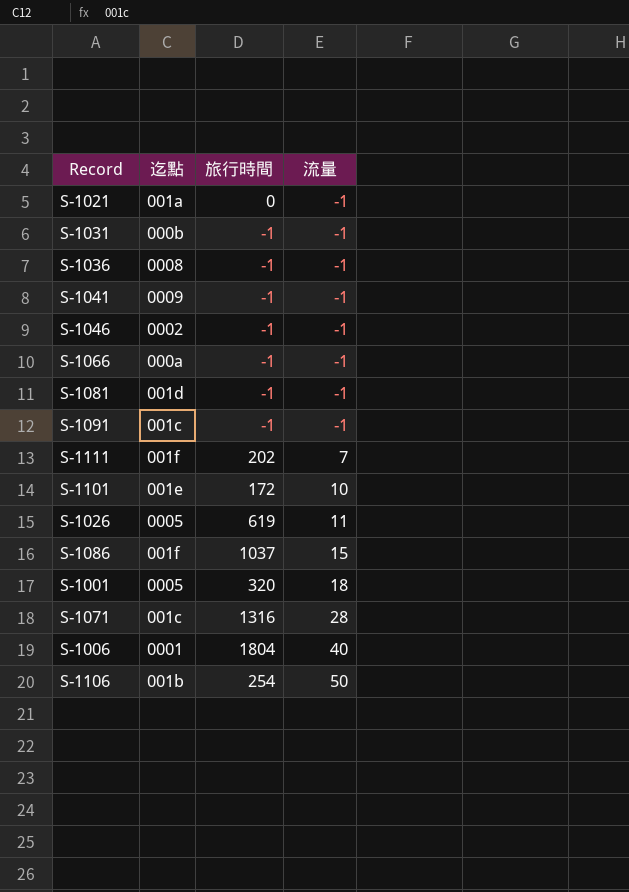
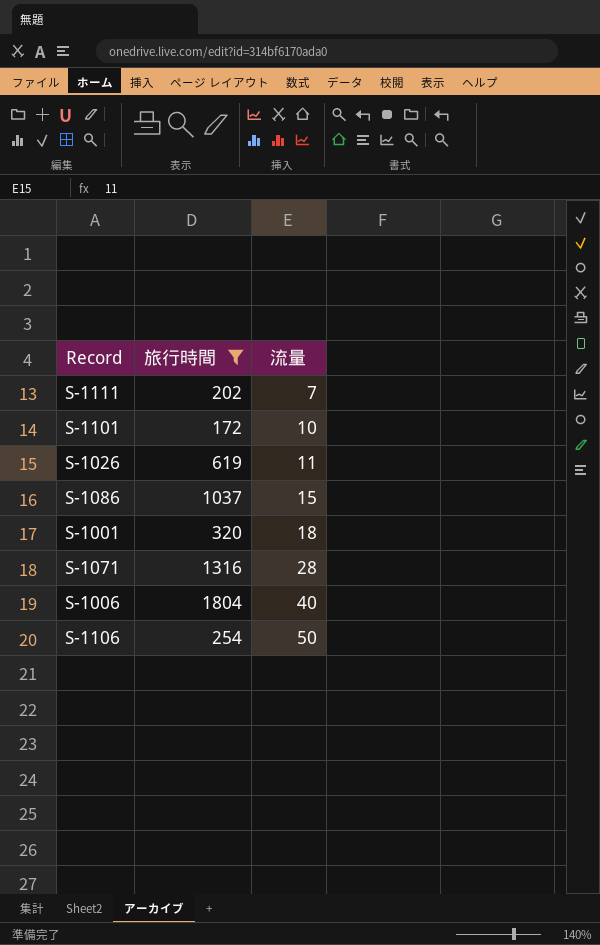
filter: none -> 旅行時間 >= 172
column 迄點 | position: 2 -> none

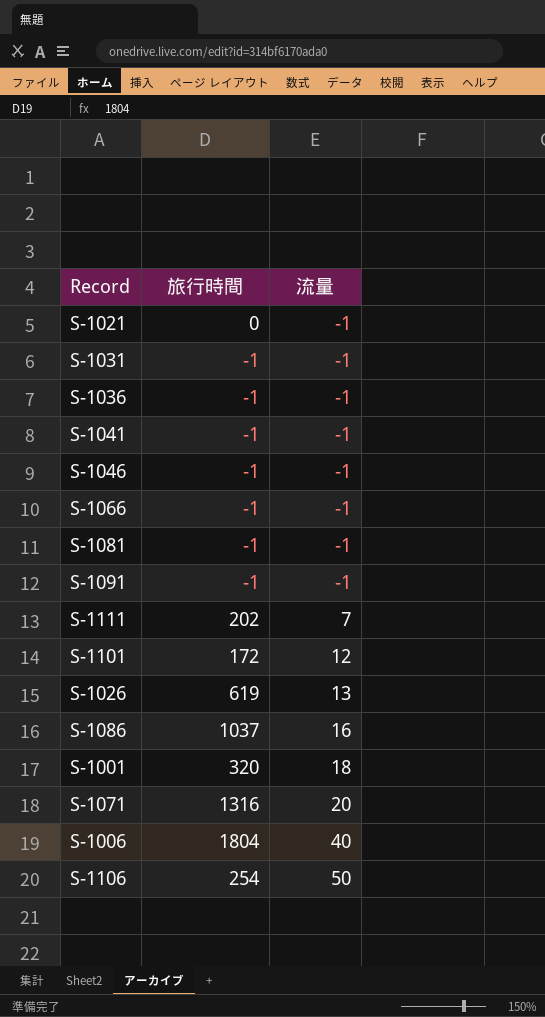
filter: 旅行時間 >= 172 -> none
S-1101 | 流量: 10 -> 12
S-1026 | 流量: 11 -> 13
S-1086 | 流量: 15 -> 16
S-1071 | 流量: 28 -> 20

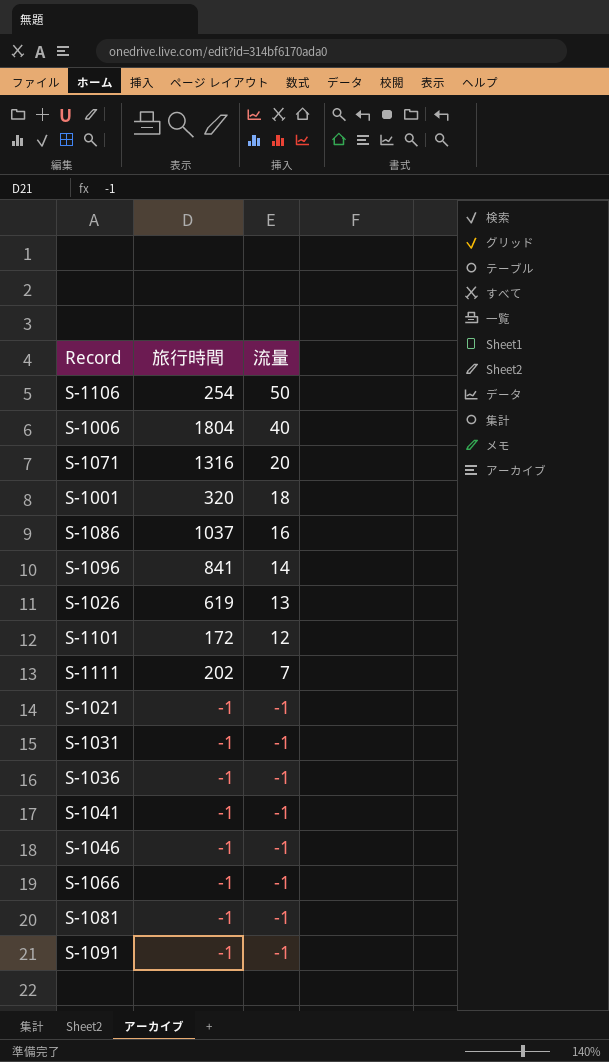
row order: 流量 ascending -> 流量 descending
row S-1096: none -> 841 | 14
S-1021 | 旅行時間: 0 -> -1

